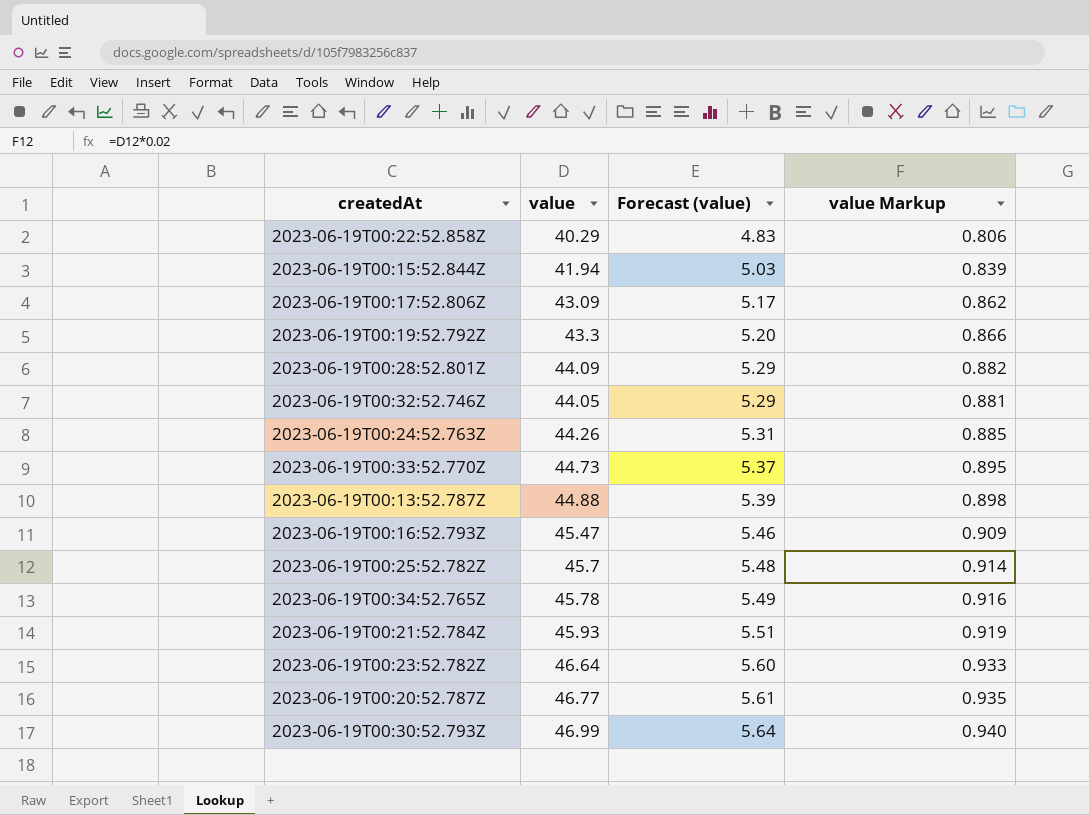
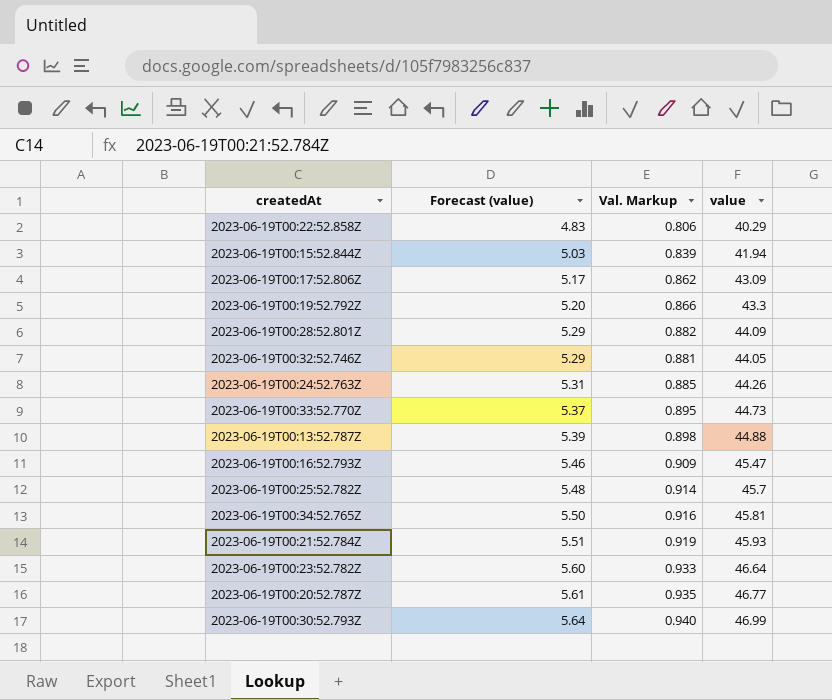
column name: value Markup -> Val. Markup
column value | position: 2 -> 4
2023-06-19T00:34:52.765Z | Forecast (value): 5.49 -> 5.50
2023-06-19T00:34:52.765Z | value: 45.78 -> 45.81

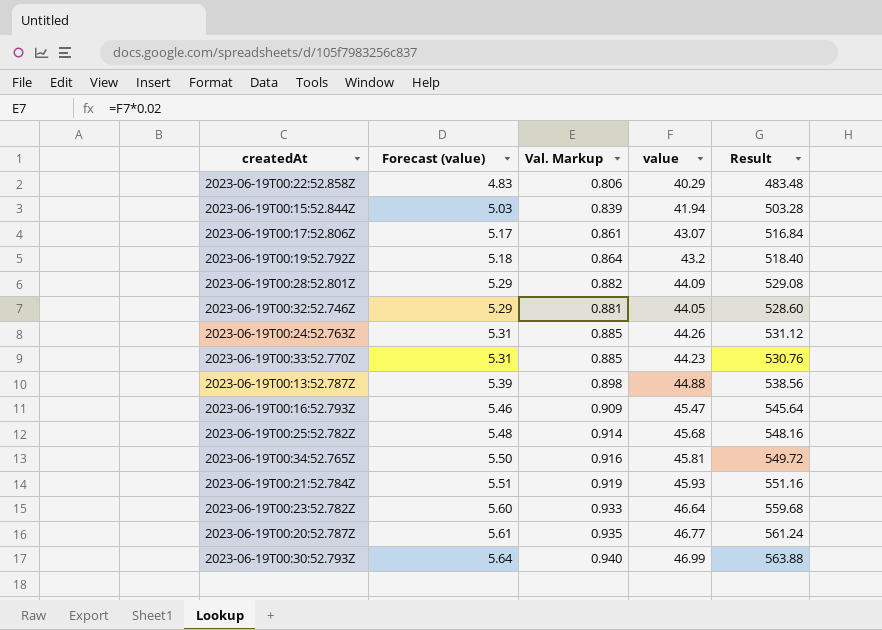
column Result | formula: none -> [value] * 12
2023-06-19T00:17:52.806Z | Val. Markup: 0.862 -> 0.861
2023-06-19T00:17:52.806Z | value: 43.09 -> 43.07
2023-06-19T00:19:52.792Z | Forecast (value): 5.20 -> 5.18
2023-06-19T00:19:52.792Z | Val. Markup: 0.866 -> 0.864
2023-06-19T00:19:52.792Z | value: 43.3 -> 43.2
2023-06-19T00:33:52.770Z | Forecast (value): 5.37 -> 5.31
2023-06-19T00:33:52.770Z | Val. Markup: 0.895 -> 0.885
2023-06-19T00:33:52.770Z | value: 44.73 -> 44.23
2023-06-19T00:25:52.782Z | value: 45.7 -> 45.68

